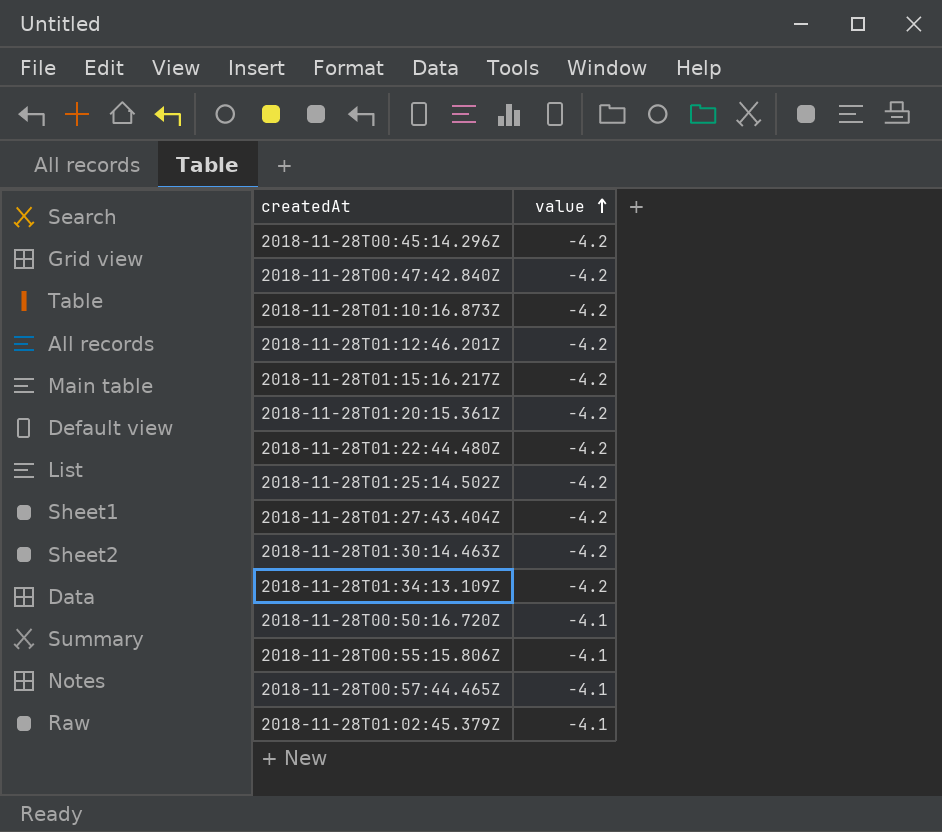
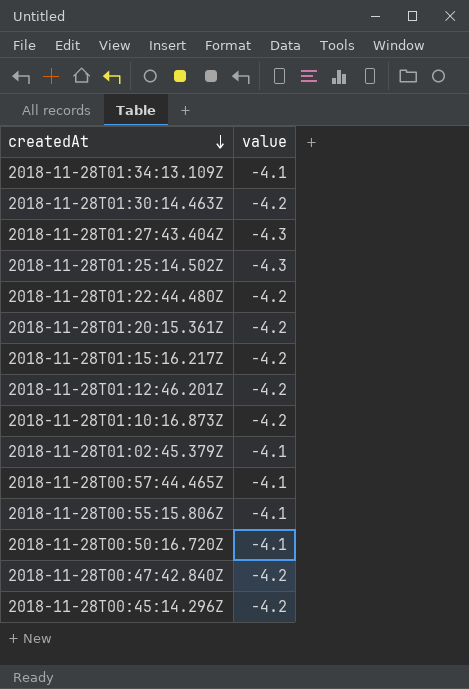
row order: value ascending -> createdAt descending
2018-11-28T01:34:13.109Z | value: -4.2 -> -4.1
2018-11-28T01:27:43.404Z | value: -4.2 -> -4.3
2018-11-28T01:25:14.502Z | value: -4.2 -> -4.3

